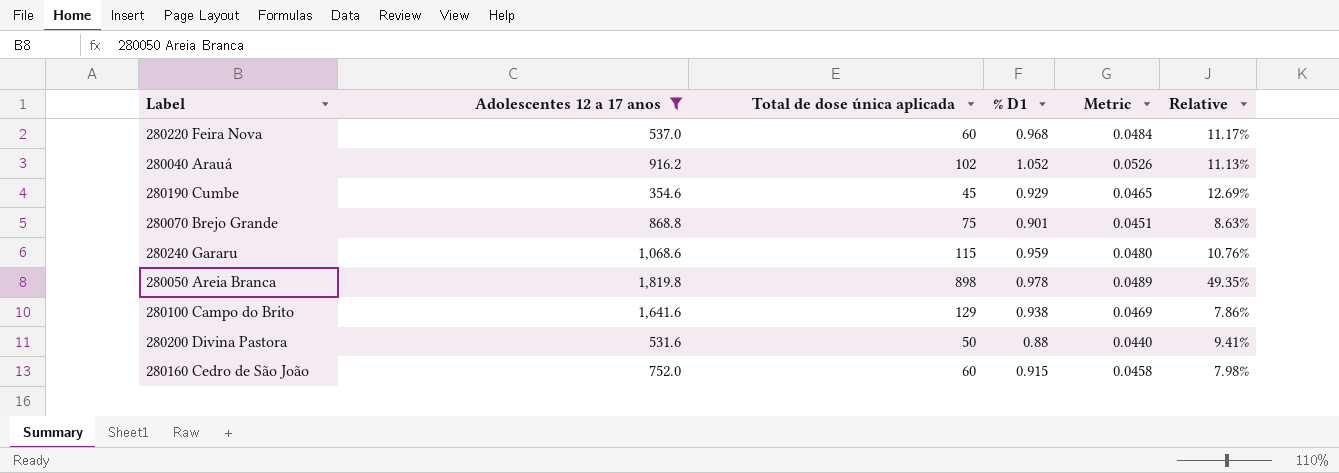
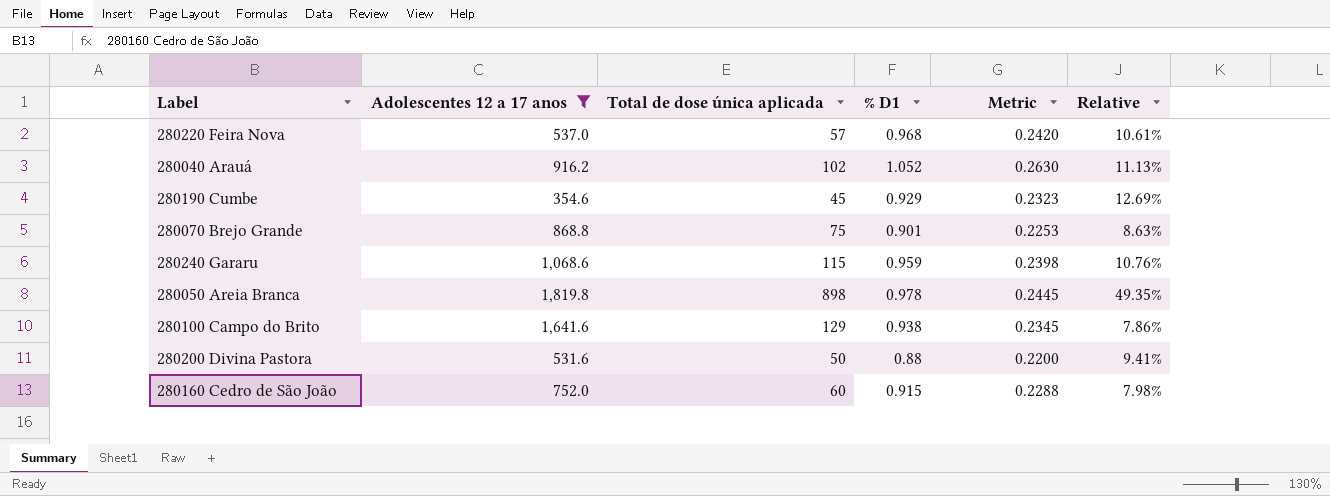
column Metric | formula: [% D1] * 0.05 -> [% D1] * 0.25
280220 Feira Nova | Total de dose única aplicada: 60 -> 57
280220 Feira Nova | Relative: 11.17% -> 10.61%

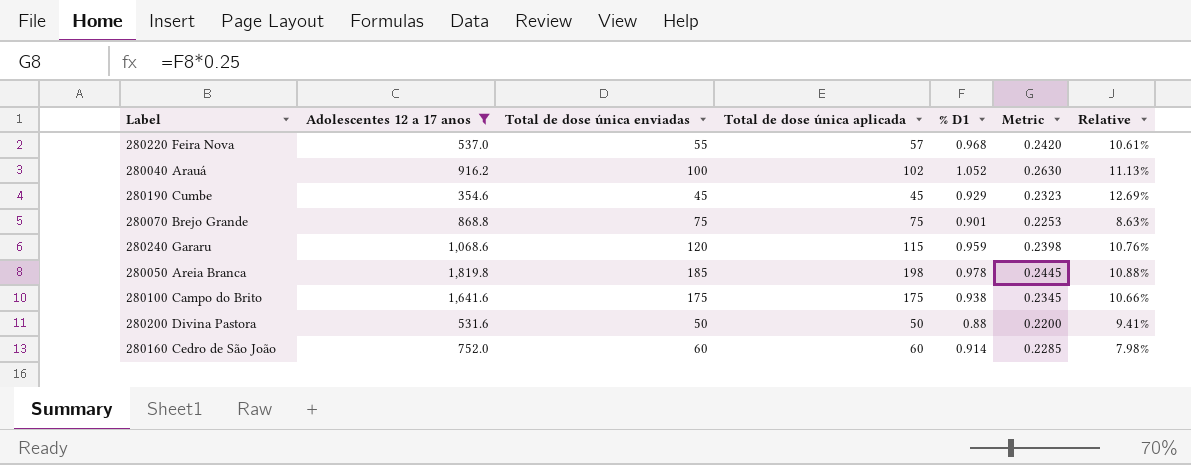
column Total de dose única enviadas | position: none -> 3
280050 Areia Branca | Total de dose única aplicada: 898 -> 198
280050 Areia Branca | Relative: 49.35% -> 10.88%
280100 Campo do Brito | Total de dose única aplicada: 129 -> 175
280100 Campo do Brito | Relative: 7.86% -> 10.66%
280160 Cedro de São João | % D1: 0.915 -> 0.914
280160 Cedro de São João | Metric: 0.2288 -> 0.2285

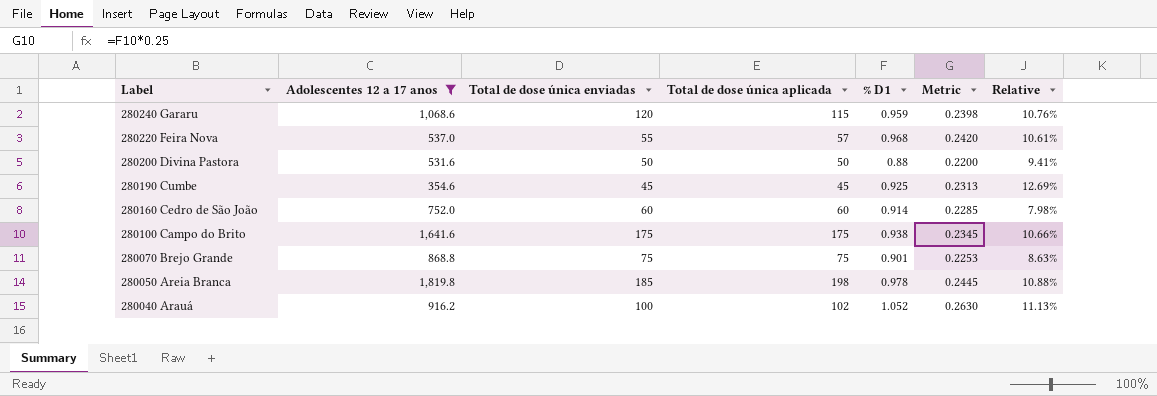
row order: none -> Label descending
280190 Cumbe | % D1: 0.929 -> 0.925
280190 Cumbe | Metric: 0.2323 -> 0.2313

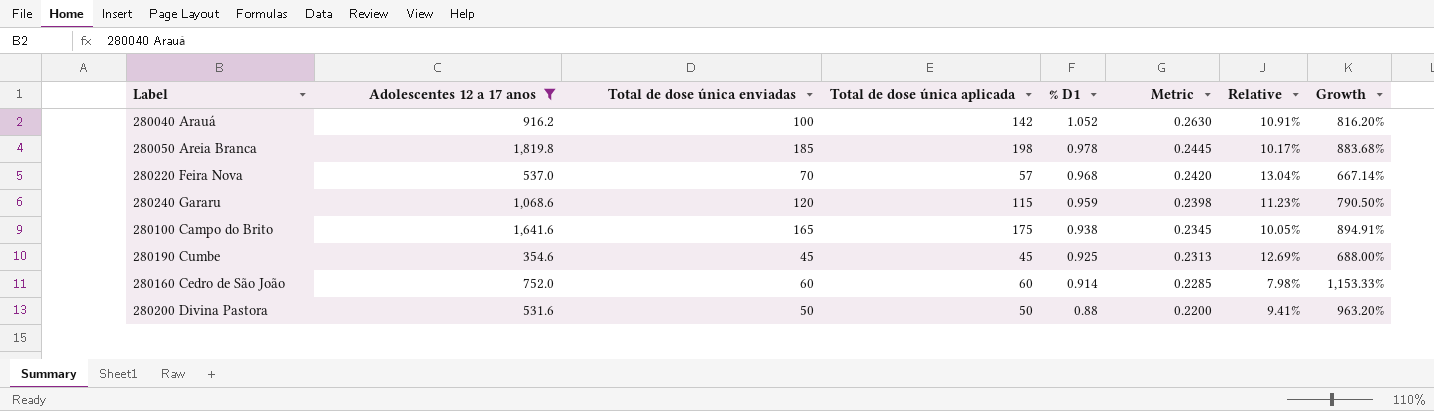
row order: Label descending -> % D1 descending
column Relative | formula: [Total de dose única aplicada] / [Adolescentes 12 a 17 anos] -> [Total de dose única enviadas] / [Adolescentes 12 a 17 anos]
column Growth | formula: none -> ([Adolescentes 12 a 17 anos] - [Total de dose única enviadas]) / [Total de dose única enviadas]
row 280070 Brejo Grande: 868.8 | 75 | 75 | 0.901 | 0.2253 | 8.63% -> none
280040 Arauá | Total de dose única aplicada: 102 -> 142
280220 Feira Nova | Total de dose única enviadas: 55 -> 70
280100 Campo do Brito | Total de dose única enviadas: 175 -> 165

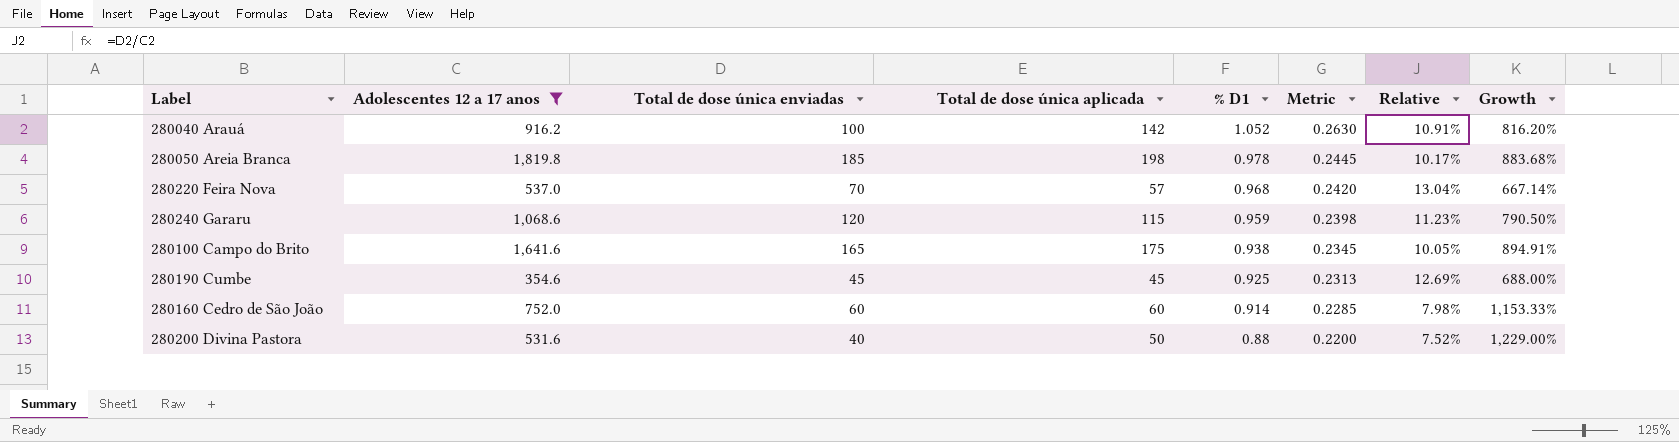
280200 Divina Pastora | Total de dose única enviadas: 50 -> 40
280200 Divina Pastora | Relative: 9.41% -> 7.52%
280200 Divina Pastora | Growth: 963.20% -> 1,229.00%

